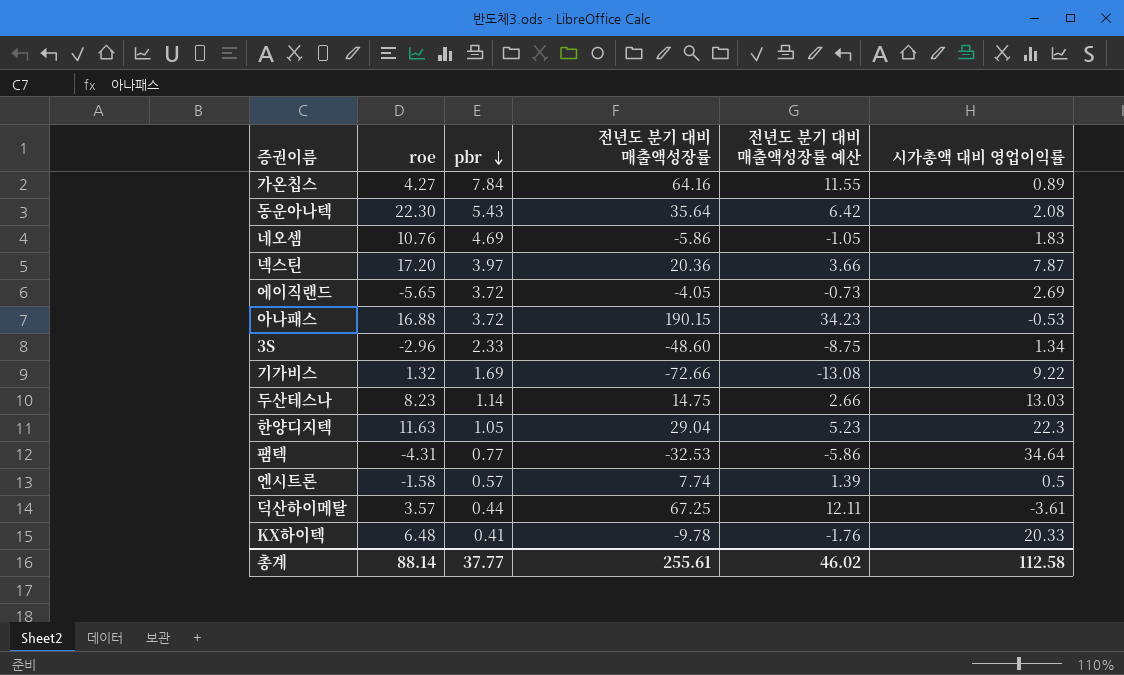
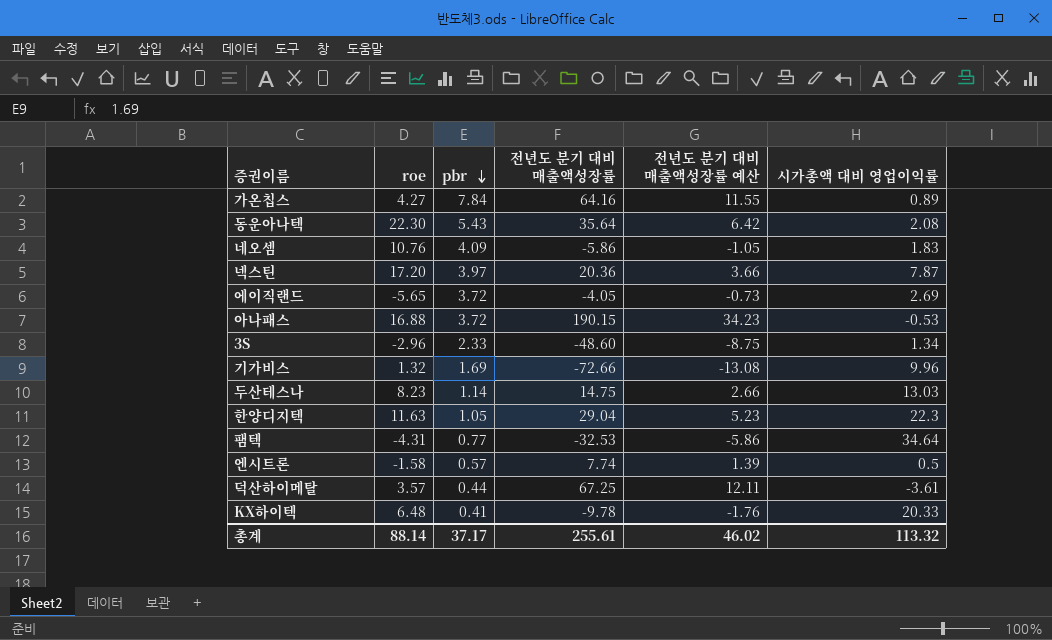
네오셈 | pbr: 4.69 -> 4.09
기가비스 | 시가총액 대비 영업이익률: 9.22 -> 9.96
총계 | pbr: 37.77 -> 37.17
총계 | 시가총액 대비 영업이익률: 112.58 -> 113.32

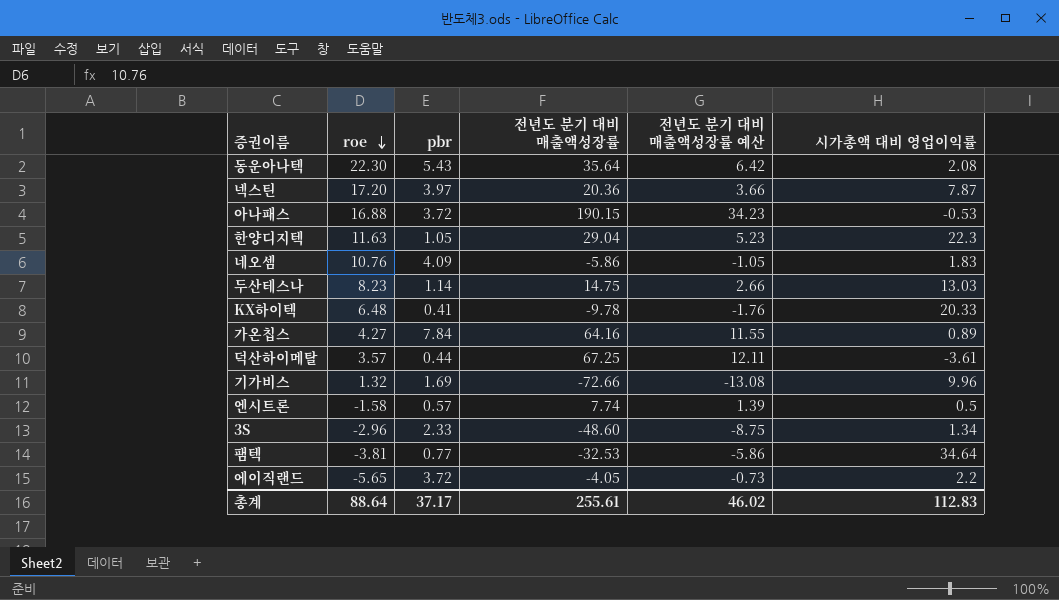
row order: pbr descending -> roe descending
팸텍 | roe: -4.31 -> -3.81
에이직랜드 | 시가총액 대비 영업이익률: 2.69 -> 2.2
총계 | roe: 88.14 -> 88.64
총계 | 시가총액 대비 영업이익률: 113.32 -> 112.83

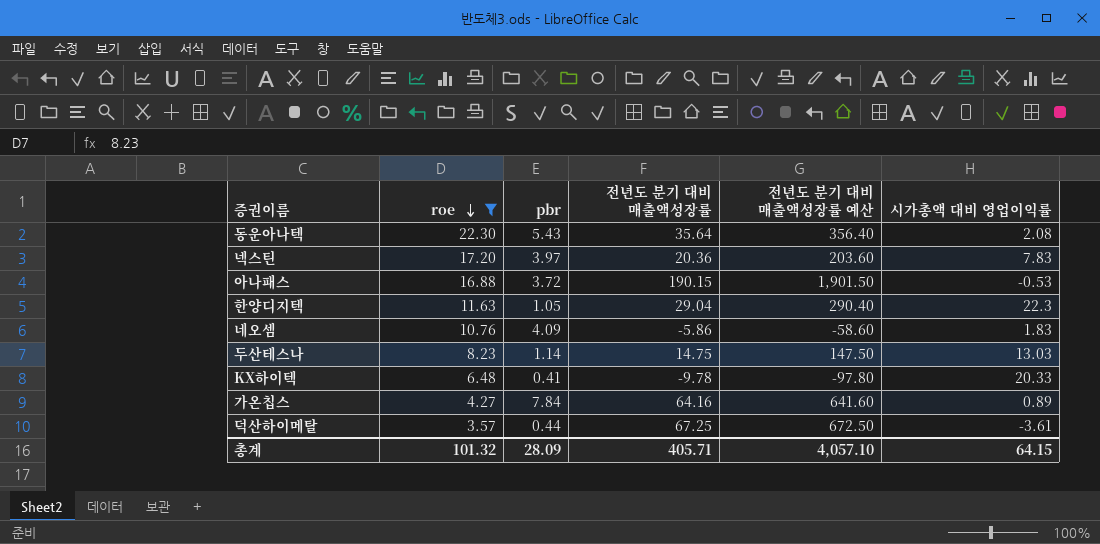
filter: none -> roe >= 3.57
column 전년도 분기 대비 매출액성장률 예산 | formula: [전년도 분기 대비 매출액성장률] * 0.18 -> [전년도 분기 대비 매출액성장률] * 10
넥스틴 | 시가총액 대비 영업이익률: 7.87 -> 7.83
총계 | roe: 88.64 -> 101.32
총계 | pbr: 37.17 -> 28.09
총계 | 전년도 분기 대비 매출액성장률: 255.61 -> 405.71
총계 | 전년도 분기 대비 매출액성장률 예산: 46.02 -> 4,057.10
총계 | 시가총액 대비 영업이익률: 112.83 -> 64.15

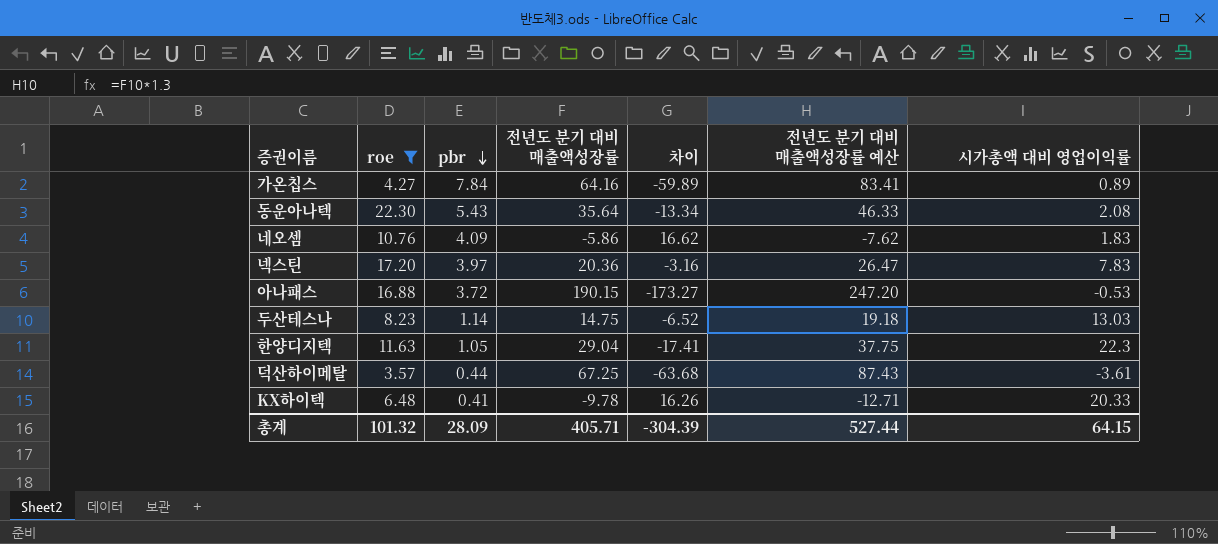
row order: roe descending -> pbr descending
column 차이 | formula: none -> [roe] - [전년도 분기 대비 매출액성장률]
column 전년도 분기 대비 매출액성장률 예산 | formula: [전년도 분기 대비 매출액성장률] * 10 -> [전년도 분기 대비 매출액성장률] * 1.3
총계 | 전년도 분기 대비 매출액성장률 예산: 4,057.10 -> 527.44

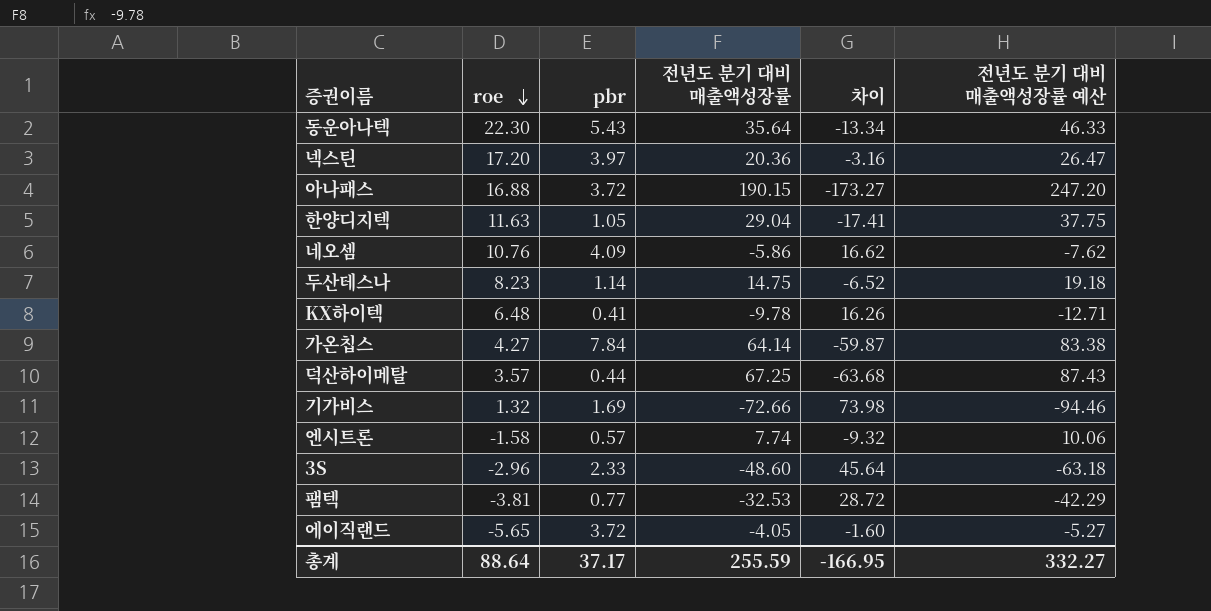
filter: roe >= 3.57 -> none
row order: pbr descending -> roe descending
column 시가총액 대비 영업이익률 | position: 7 -> none
가온칩스 | 전년도 분기 대비 매출액성장률: 64.16 -> 64.14
가온칩스 | 차이: -59.89 -> -59.87
가온칩스 | 전년도 분기 대비 매출액성장률 예산: 83.41 -> 83.38
총계 | roe: 101.32 -> 88.64
총계 | pbr: 28.09 -> 37.17
총계 | 전년도 분기 대비 매출액성장률: 405.71 -> 255.59
총계 | 차이: -304.39 -> -166.95
총계 | 전년도 분기 대비 매출액성장률 예산: 527.44 -> 332.27

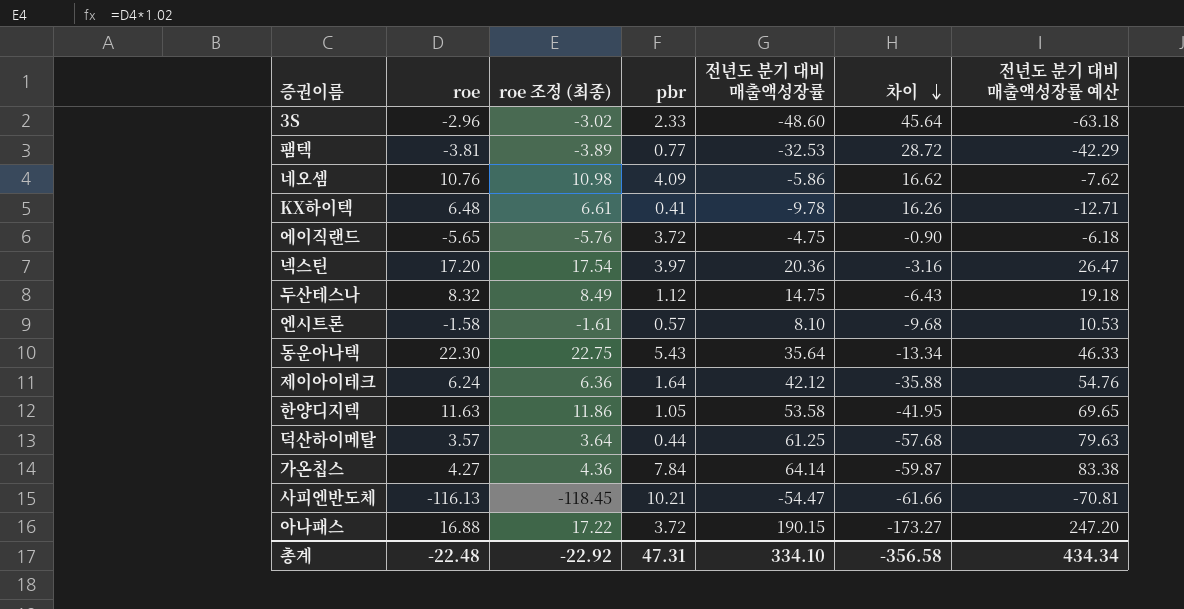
row order: roe descending -> 차이 descending
column roe 조정 (최종) | formula: none -> [roe] * 1.02
row 기가비스: 1.32 | 1.69 | -72.66 | 73.98 | -94.46 -> none
에이직랜드 | 전년도 분기 대비 매출액성장률: -4.05 -> -4.75
에이직랜드 | 차이: -1.60 -> -0.90
에이직랜드 | 전년도 분기 대비 매출액성장률 예산: -5.27 -> -6.18
두산테스나 | roe: 8.23 -> 8.32
두산테스나 | pbr: 1.14 -> 1.12
두산테스나 | 차이: -6.52 -> -6.43
엔시트론 | 전년도 분기 대비 매출액성장률: 7.74 -> 8.10
엔시트론 | 차이: -9.32 -> -9.68
엔시트론 | 전년도 분기 대비 매출액성장률 예산: 10.06 -> 10.53
row 제이아이테크: none -> 6.24 | 6.36 | 1.64 | 42.12 | -35.88 | 54.76
한양디지텍 | 전년도 분기 대비 매출액성장률: 29.04 -> 53.58
한양디지텍 | 차이: -17.41 -> -41.95
한양디지텍 | 전년도 분기 대비 매출액성장률 예산: 37.75 -> 69.65
덕산하이메탈 | 전년도 분기 대비 매출액성장률: 67.25 -> 61.25
덕산하이메탈 | 차이: -63.68 -> -57.68
덕산하이메탈 | 전년도 분기 대비 매출액성장률 예산: 87.43 -> 79.63
row 사피엔반도체: none -> -116.13 | -118.45 | 10.21 | -54.47 | -61.66 | -70.81
총계 | roe: 88.64 -> -22.48
총계 | pbr: 37.17 -> 47.31
총계 | 전년도 분기 대비 매출액성장률: 255.59 -> 334.10
총계 | 차이: -166.95 -> -356.58
총계 | 전년도 분기 대비 매출액성장률 예산: 332.27 -> 434.34

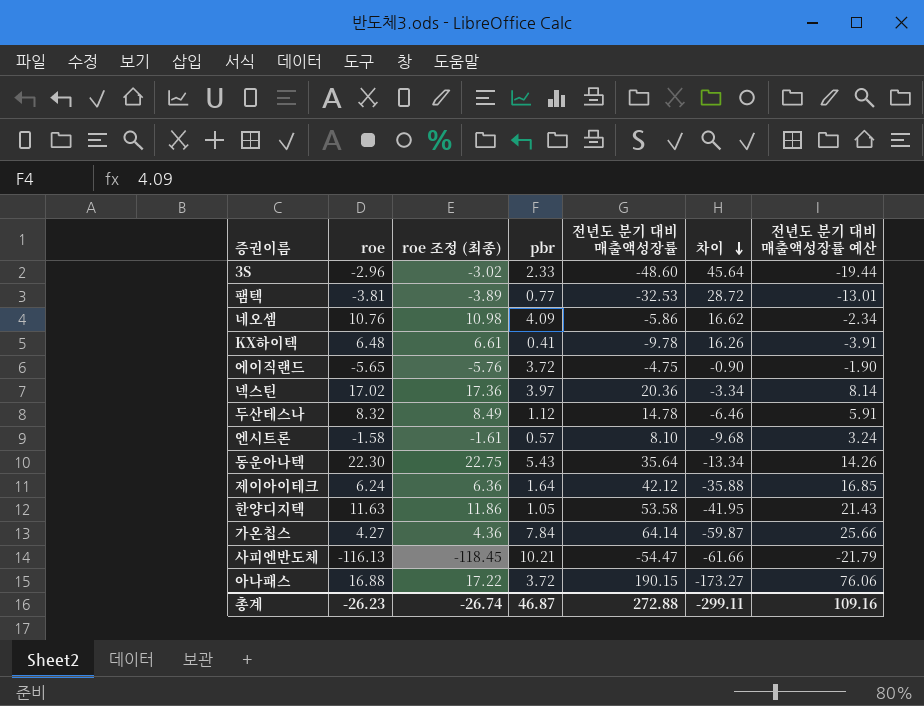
column 전년도 분기 대비 매출액성장률 예산 | formula: [전년도 분기 대비 매출액성장률] * 1.3 -> [전년도 분기 대비 매출액성장률] * 0.4
row 덕산하이메탈: 3.57 | 3.64 | 0.44 | 61.25 | -57.68 | 79.63 -> none
넥스틴 | roe: 17.20 -> 17.02
넥스틴 | roe 조정 (최종): 17.54 -> 17.36
넥스틴 | 차이: -3.16 -> -3.34
두산테스나 | 전년도 분기 대비 매출액성장률: 14.75 -> 14.78
두산테스나 | 차이: -6.43 -> -6.46
총계 | roe: -22.48 -> -26.23
총계 | roe 조정 (최종): -22.92 -> -26.74
총계 | pbr: 47.31 -> 46.87
총계 | 전년도 분기 대비 매출액성장률: 334.10 -> 272.88
총계 | 차이: -356.58 -> -299.11
총계 | 전년도 분기 대비 매출액성장률 예산: 434.34 -> 109.16

